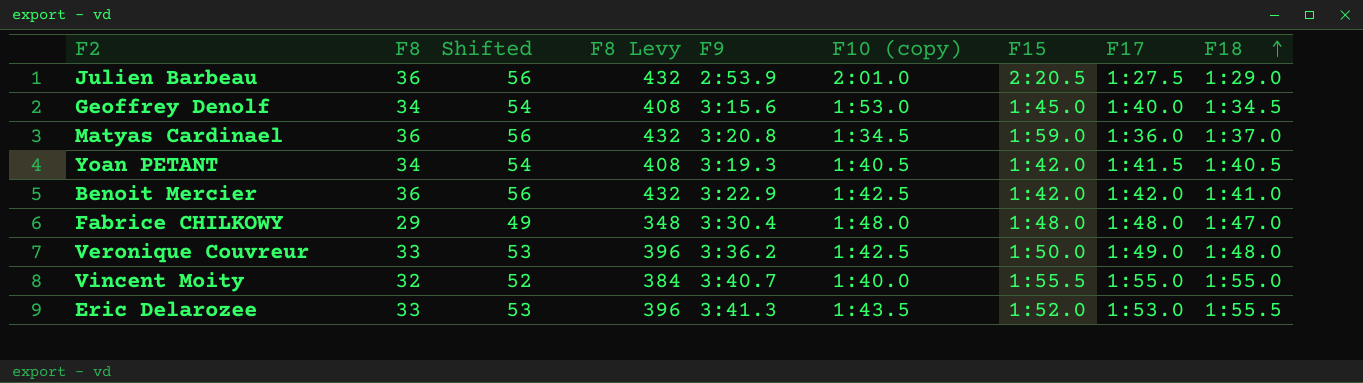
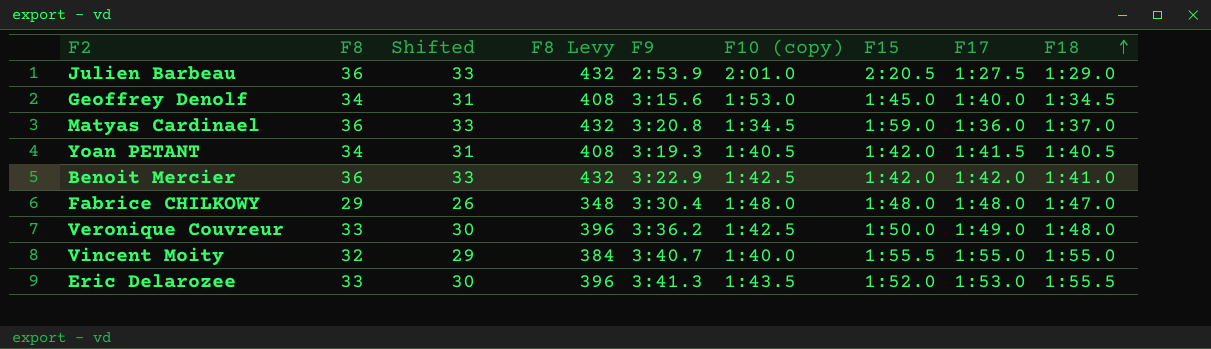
column Shifted | formula: [F8] + 20 -> [F8] - 3

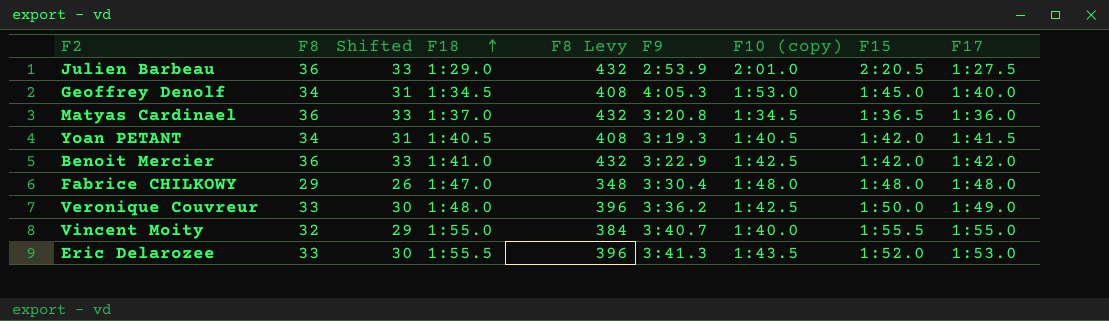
column F18 | position: 9 -> 4
Geoffrey Denolf | F9: 3:15.6 -> 4:05.3
Matyas Cardinael | F15: 1:59.0 -> 1:36.5

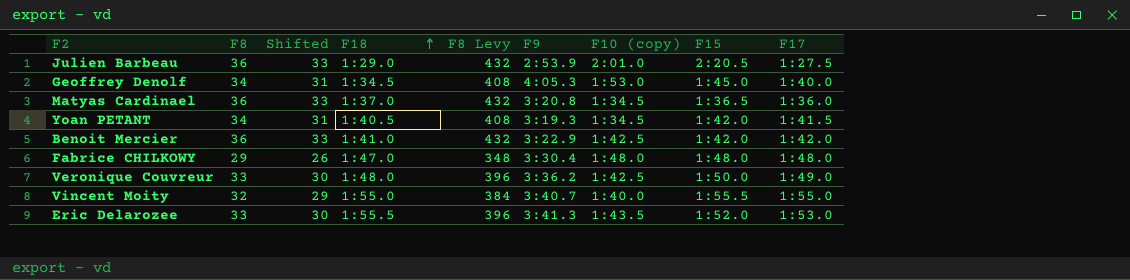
Yoan PETANT | F10 (copy): 1:40.5 -> 1:34.5

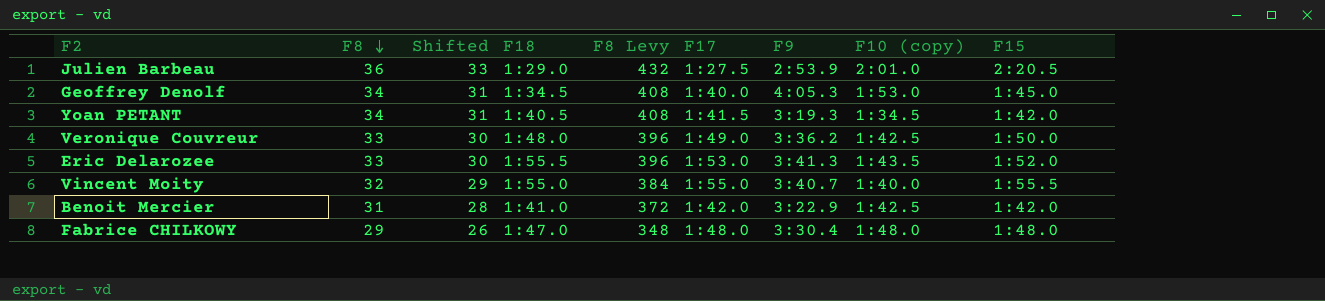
row order: F18 ascending -> F8 descending
column F17 | position: 9 -> 6
row Matyas Cardinael: 36 | 33 | 1:37.0 | 432 | 3:20.8 | 1:34.5 | 1:36.5 | 1:36.0 -> none
Benoit Mercier | F8: 36 -> 31
Benoit Mercier | Shifted: 33 -> 28
Benoit Mercier | F8 Levy: 432 -> 372

